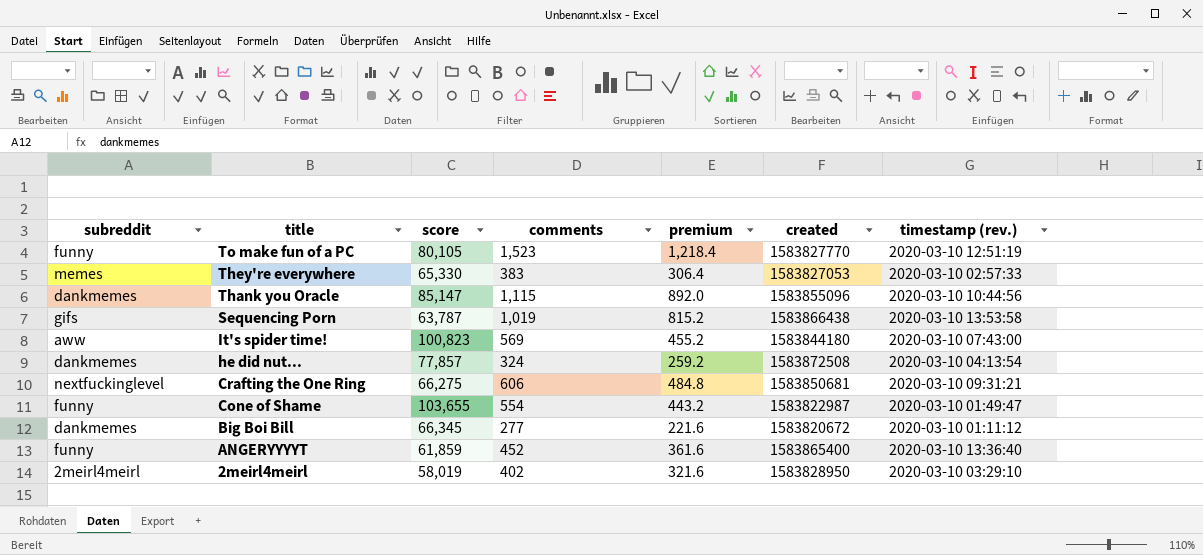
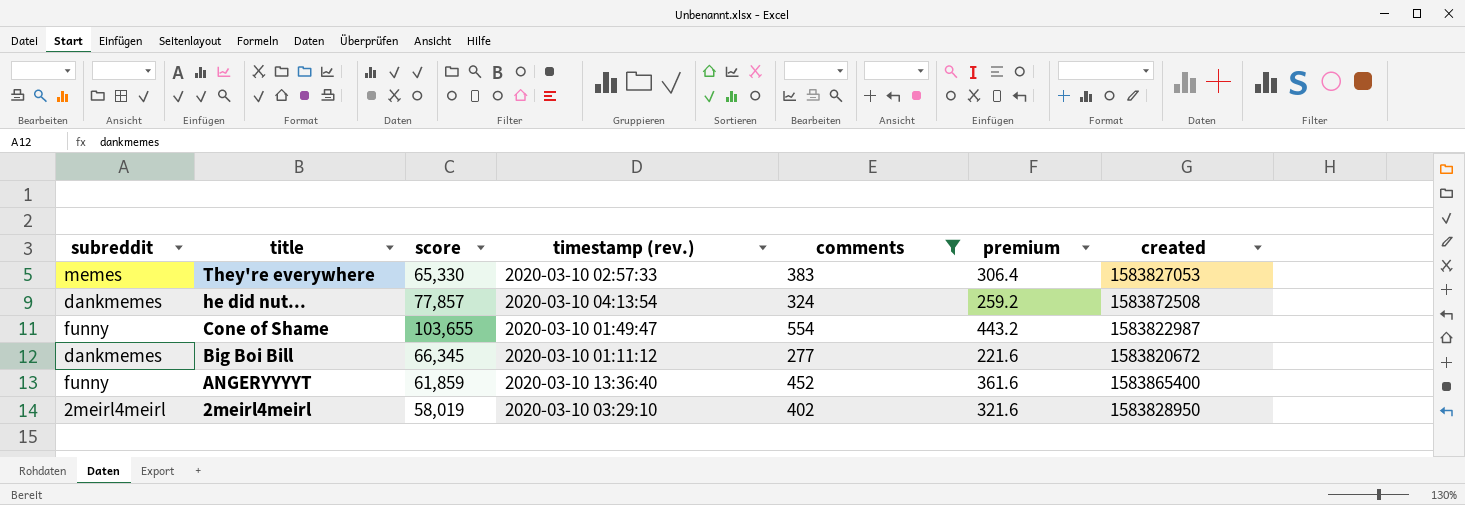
filter: none -> comments <= 554
column timestamp (rev.) | position: 7 -> 4

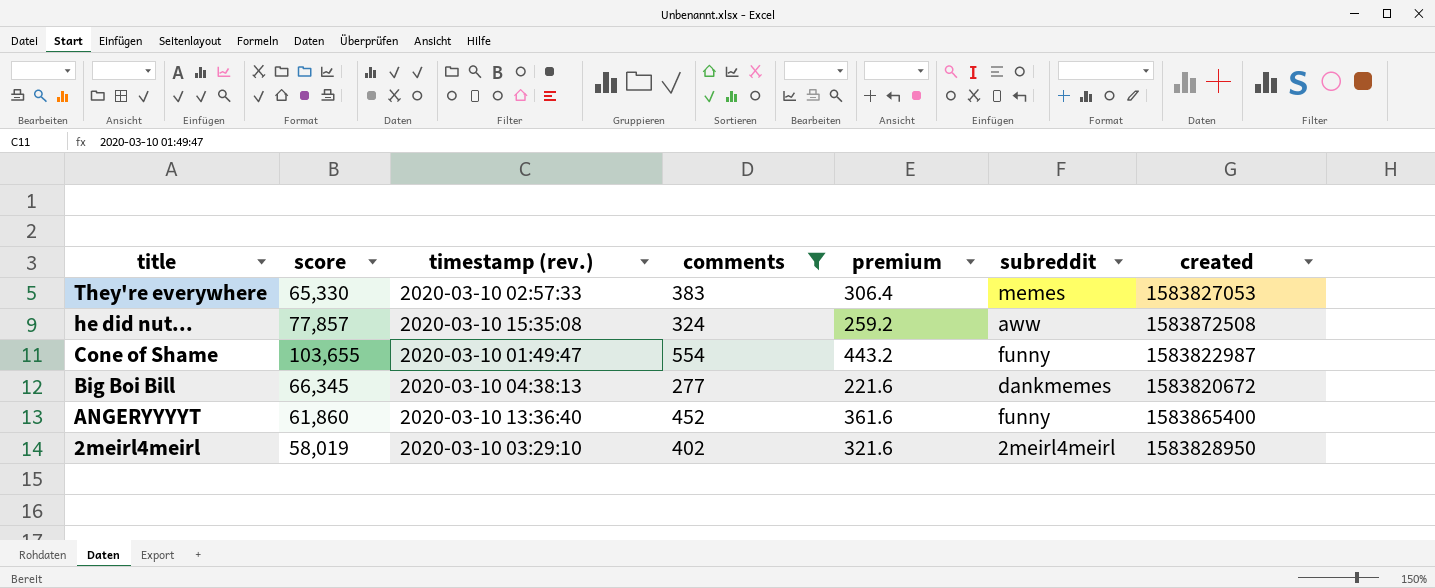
column subreddit | position: 1 -> 6
he did nut... | timestamp (rev.): 2020-03-10 04:13:54 -> 2020-03-10 15:35:08
he did nut... | subreddit: dankmemes -> aww
Big Boi Bill | timestamp (rev.): 2020-03-10 01:11:12 -> 2020-03-10 04:38:13
ANGERYYYYT | score: 61,859 -> 61,860

